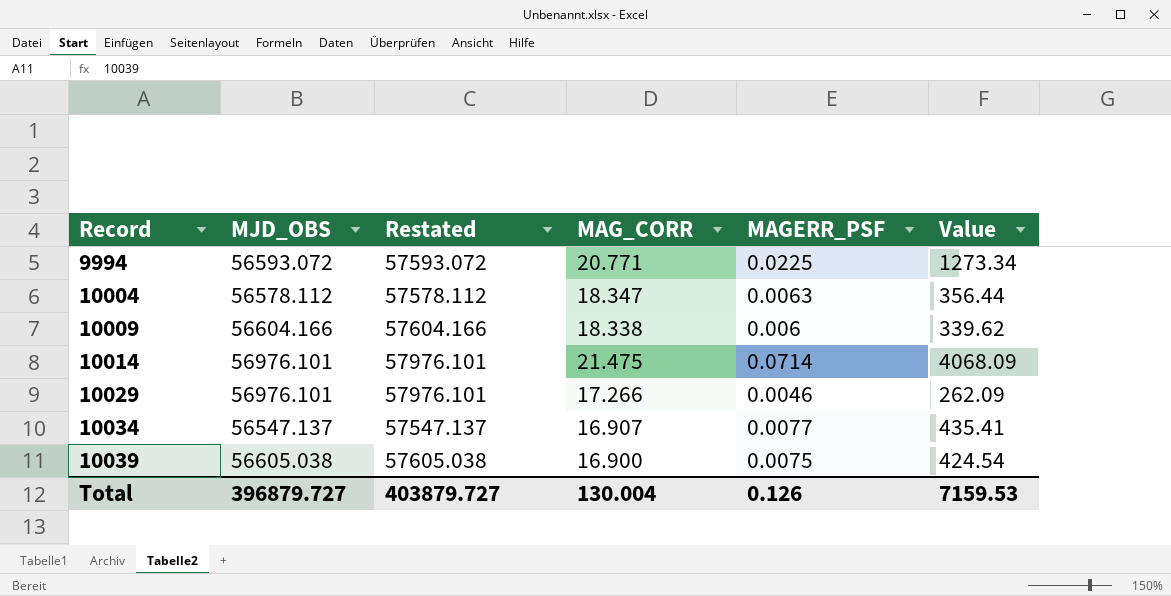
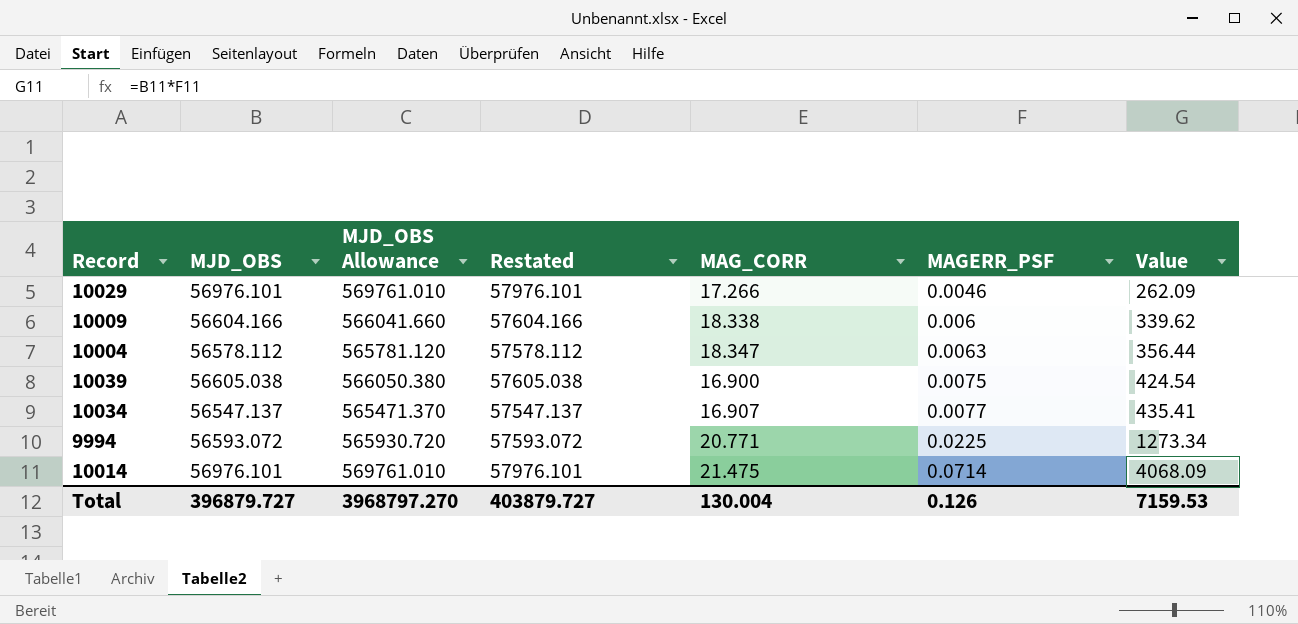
row order: Record ascending -> MAGERR_PSF ascending
column MJD_OBS Allowance | formula: none -> [MJD_OBS] * 10

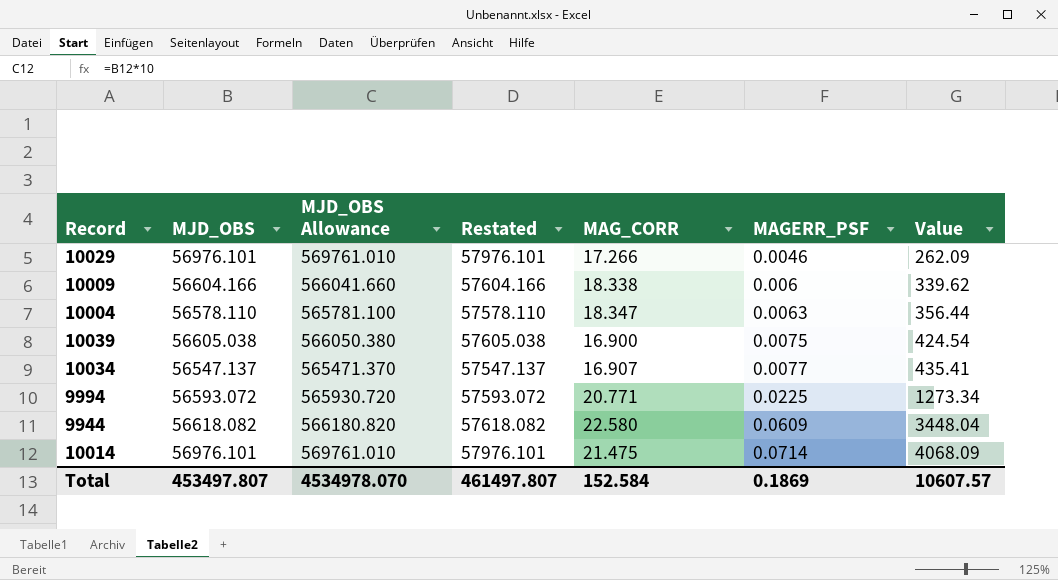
10004 | MJD_OBS: 56578.112 -> 56578.110
10004 | MJD_OBS Allowance: 565781.120 -> 565781.100
10004 | Restated: 57578.112 -> 57578.110
row 9944: none -> 56618.082 | 566180.820 | 57618.082 | 22.580 | 0.0609 | 3448.04
Total | MJD_OBS: 396879.727 -> 453497.807
Total | MJD_OBS Allowance: 3968797.270 -> 4534978.070
Total | Restated: 403879.727 -> 461497.807
Total | MAG_CORR: 130.004 -> 152.584
Total | MAGERR_PSF: 0.126 -> 0.1869
Total | Value: 7159.53 -> 10607.57

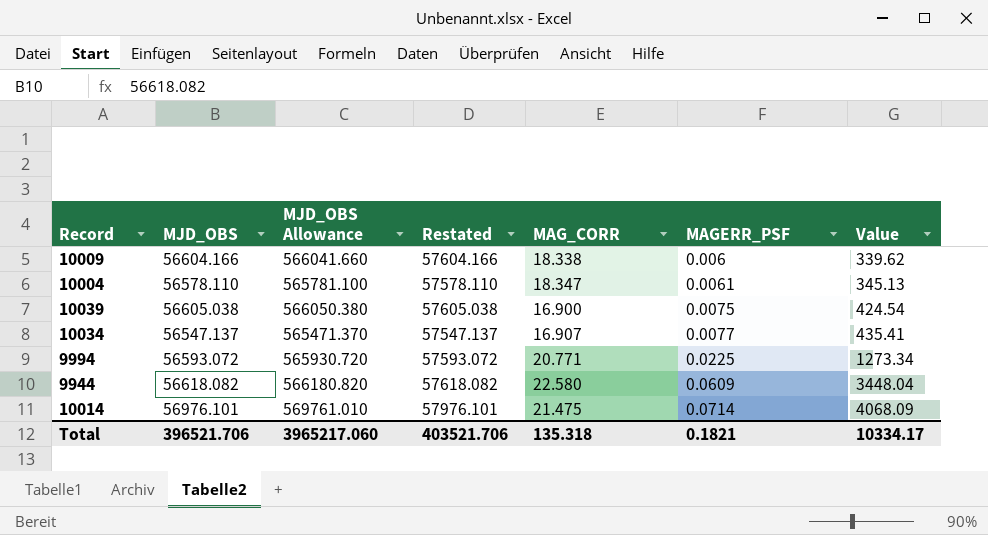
row 10029: 56976.101 | 569761.010 | 57976.101 | 17.266 | 0.0046 | 262.09 -> none
10004 | MAGERR_PSF: 0.0063 -> 0.0061
10004 | Value: 356.44 -> 345.13
Total | MJD_OBS: 453497.807 -> 396521.706
Total | MJD_OBS Allowance: 4534978.070 -> 3965217.060
Total | Restated: 461497.807 -> 403521.706
Total | MAG_CORR: 152.584 -> 135.318
Total | MAGERR_PSF: 0.1869 -> 0.1821
Total | Value: 10607.57 -> 10334.17

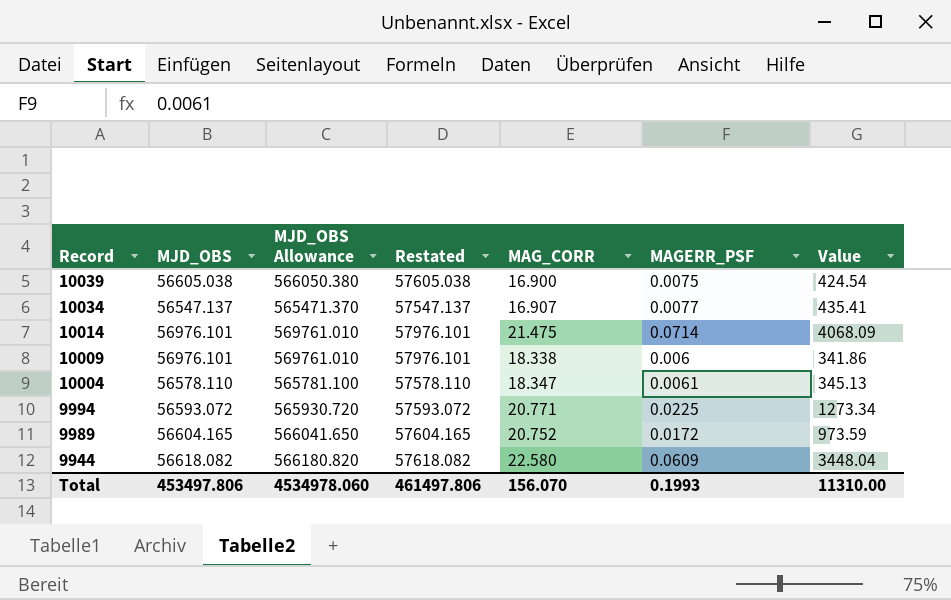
row order: MAGERR_PSF ascending -> Record descending
10009 | MJD_OBS: 56604.166 -> 56976.101
10009 | MJD_OBS Allowance: 566041.660 -> 569761.010
10009 | Restated: 57604.166 -> 57976.101
10009 | Value: 339.62 -> 341.86
row 9989: none -> 56604.165 | 566041.650 | 57604.165 | 20.752 | 0.0172 | 973.59
Total | MJD_OBS: 396521.706 -> 453497.806
Total | MJD_OBS Allowance: 3965217.060 -> 4534978.060
Total | Restated: 403521.706 -> 461497.806
Total | MAG_CORR: 135.318 -> 156.070
Total | MAGERR_PSF: 0.1821 -> 0.1993
Total | Value: 10334.17 -> 11310.00

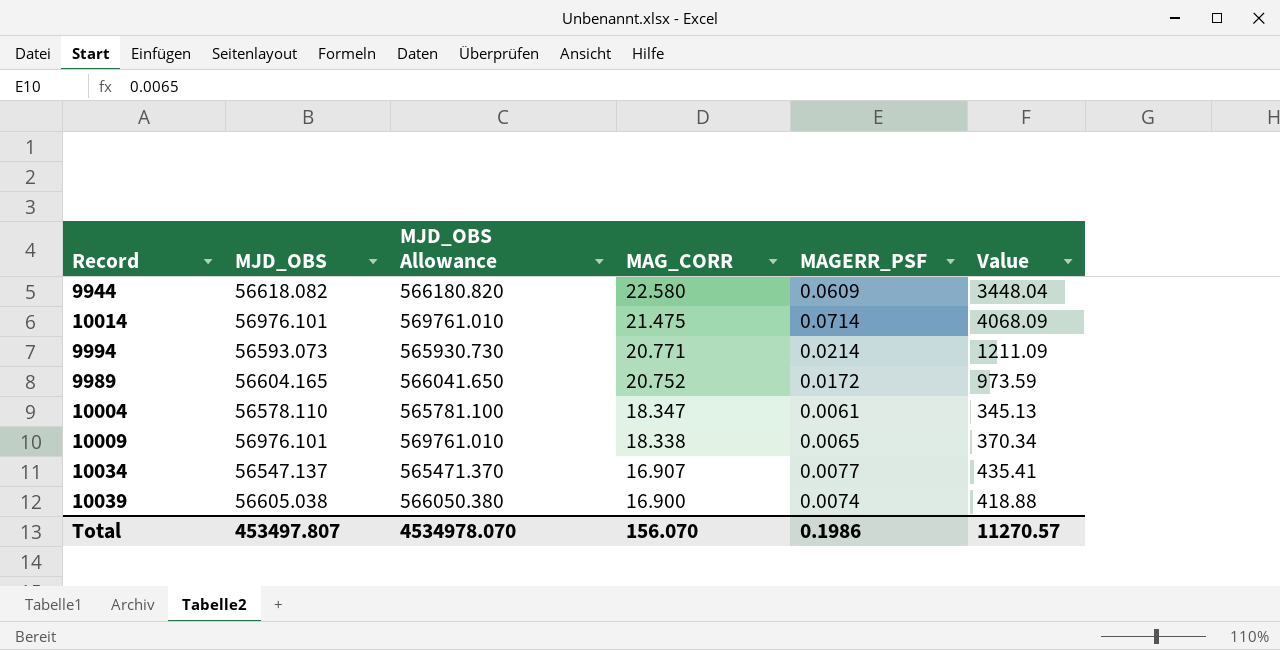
row order: Record descending -> MAG_CORR descending
column Restated | formula: [MJD_OBS] + 1000 -> none
9994 | MJD_OBS: 56593.072 -> 56593.073
9994 | MJD_OBS Allowance: 565930.720 -> 565930.730
9994 | MAGERR_PSF: 0.0225 -> 0.0214
9994 | Value: 1273.34 -> 1211.09
10009 | MAGERR_PSF: 0.006 -> 0.0065
10009 | Value: 341.86 -> 370.34
10039 | MAGERR_PSF: 0.0075 -> 0.0074
10039 | Value: 424.54 -> 418.88
Total | MJD_OBS: 453497.806 -> 453497.807
Total | MJD_OBS Allowance: 4534978.060 -> 4534978.070
Total | MAGERR_PSF: 0.1993 -> 0.1986
Total | Value: 11310.00 -> 11270.57

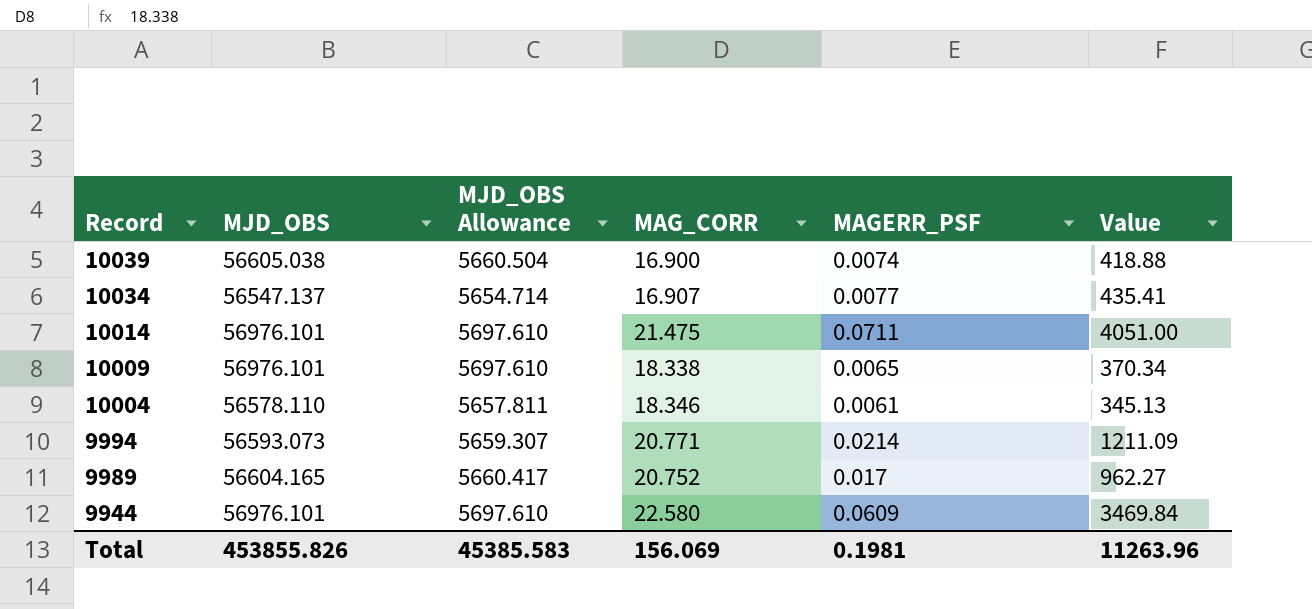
row order: MAG_CORR descending -> Record descending
column MJD_OBS Allowance | formula: [MJD_OBS] * 10 -> [MJD_OBS] * 0.1
10014 | MAGERR_PSF: 0.0714 -> 0.0711
10014 | Value: 4068.09 -> 4051.00
10004 | MAG_CORR: 18.347 -> 18.346
9989 | MAGERR_PSF: 0.0172 -> 0.017
9989 | Value: 973.59 -> 962.27
9944 | MJD_OBS: 56618.082 -> 56976.101
9944 | Value: 3448.04 -> 3469.84
Total | MJD_OBS: 453497.807 -> 453855.826
Total | MJD_OBS Allowance: 4534978.070 -> 45385.583
Total | MAG_CORR: 156.070 -> 156.069
Total | MAGERR_PSF: 0.1986 -> 0.1981
Total | Value: 11270.57 -> 11263.96

